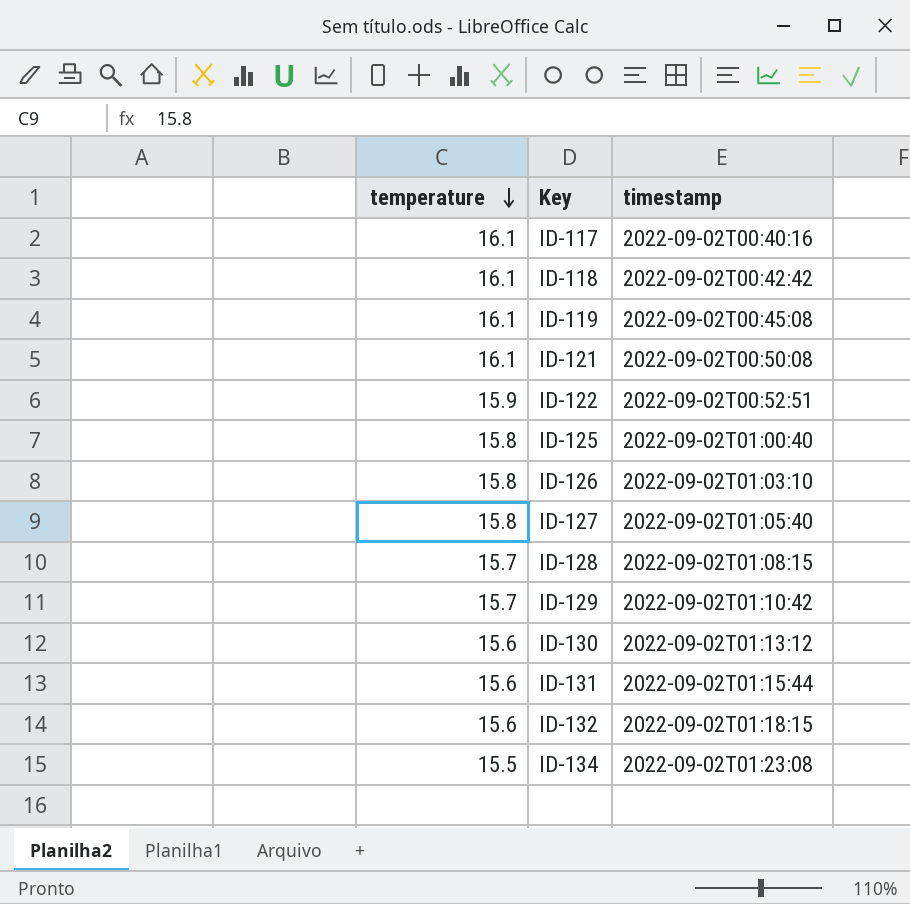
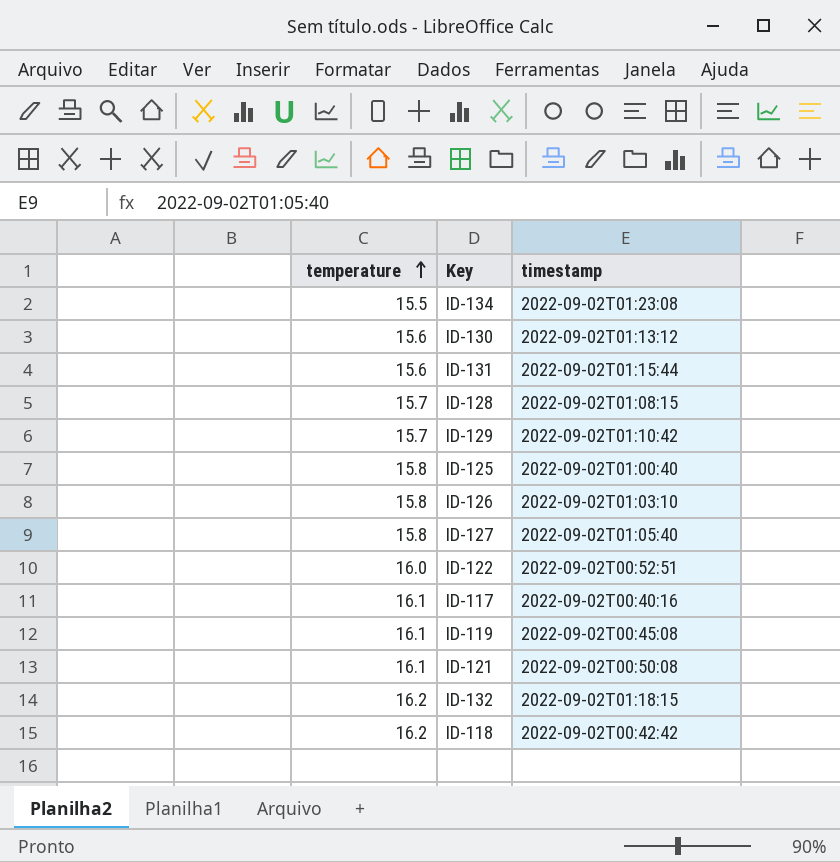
row order: temperature descending -> temperature ascending
ID-122 | temperature: 15.9 -> 16.0
ID-132 | temperature: 15.6 -> 16.2
ID-118 | temperature: 16.1 -> 16.2

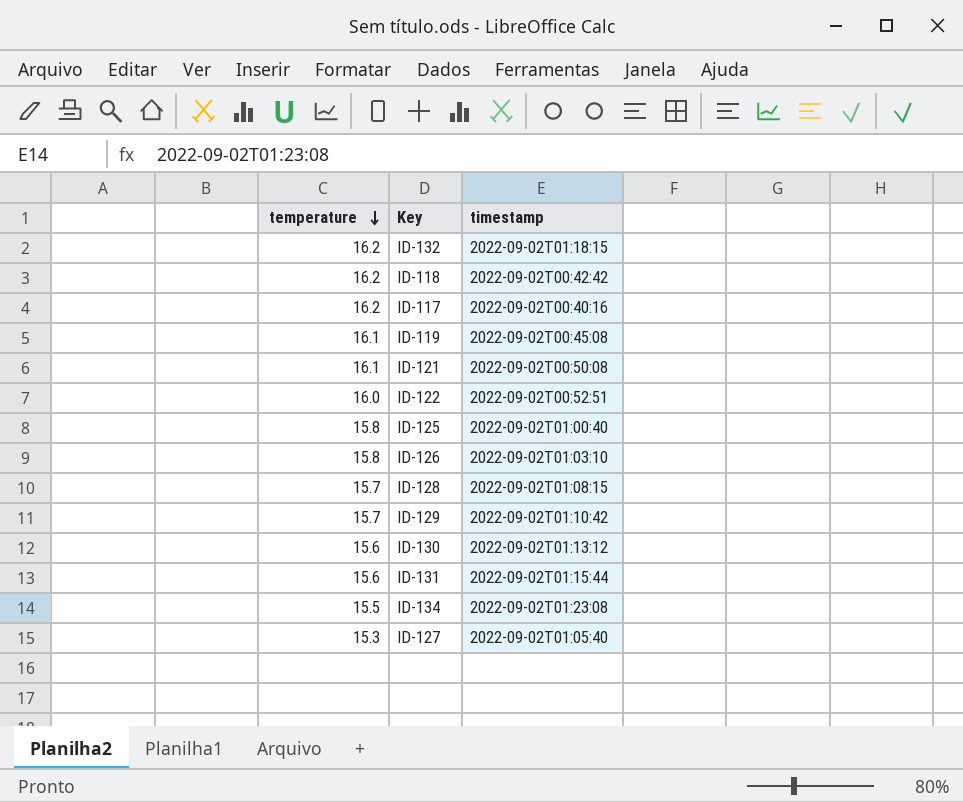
row order: temperature ascending -> temperature descending
ID-117 | temperature: 16.1 -> 16.2
ID-127 | temperature: 15.8 -> 15.3

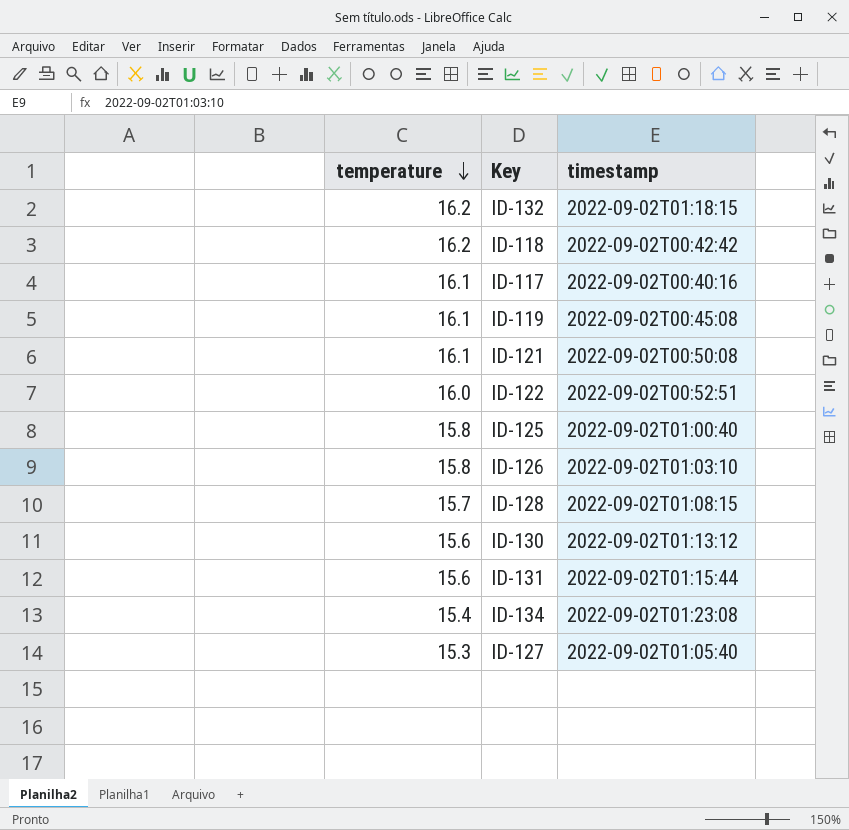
row ID-129: 15.7 | 2022-09-02T01:10:42 -> none
ID-117 | temperature: 16.2 -> 16.1
ID-134 | temperature: 15.5 -> 15.4

